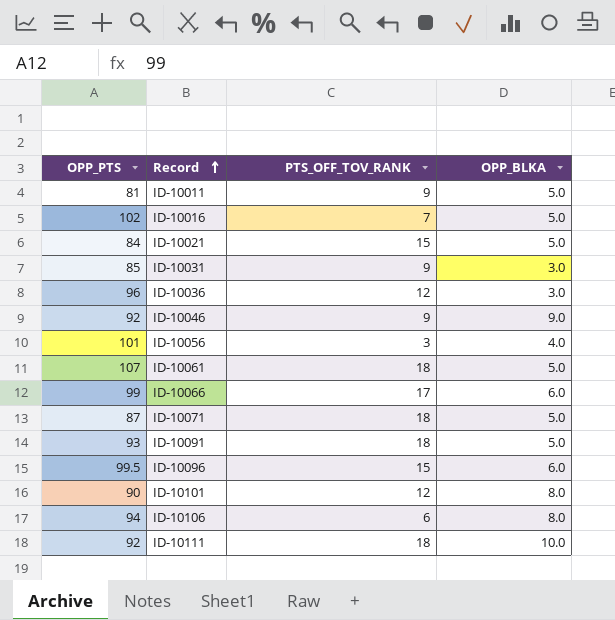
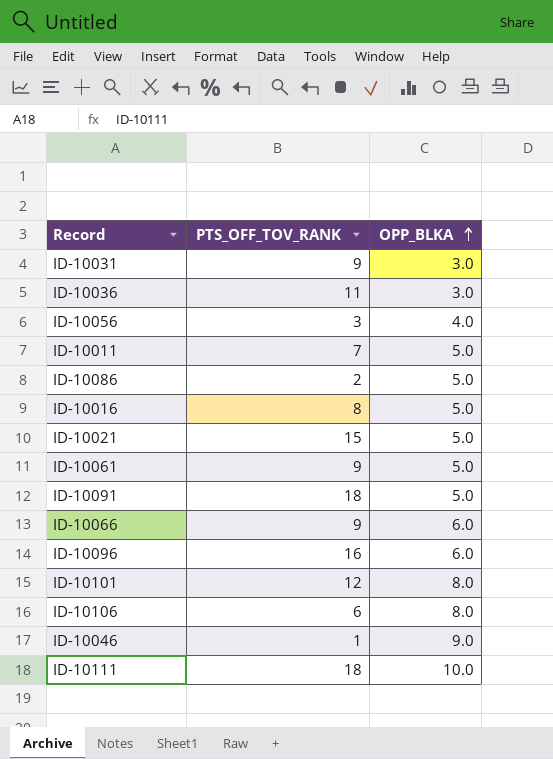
row order: Record ascending -> OPP_BLKA ascending
column OPP_PTS | position: 1 -> none
row ID-10071: 87 | 18 | 5.0 -> none
ID-10036 | PTS_OFF_TOV_RANK: 12 -> 11
ID-10011 | PTS_OFF_TOV_RANK: 9 -> 7
row ID-10086: none -> 2 | 5.0
ID-10016 | PTS_OFF_TOV_RANK: 7 -> 8
ID-10061 | PTS_OFF_TOV_RANK: 18 -> 9
ID-10066 | PTS_OFF_TOV_RANK: 17 -> 9
ID-10096 | PTS_OFF_TOV_RANK: 15 -> 16
ID-10046 | PTS_OFF_TOV_RANK: 9 -> 1

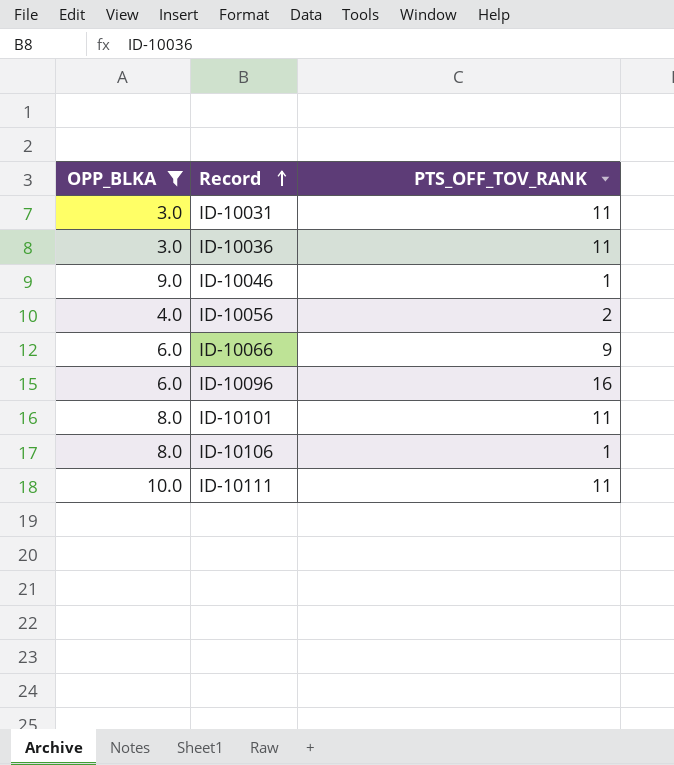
filter: none -> OPP_BLKA != 5.0
row order: OPP_BLKA ascending -> Record ascending
column OPP_BLKA | position: 3 -> 1
ID-10031 | PTS_OFF_TOV_RANK: 9 -> 11
ID-10056 | PTS_OFF_TOV_RANK: 3 -> 2
ID-10101 | PTS_OFF_TOV_RANK: 12 -> 11
ID-10106 | PTS_OFF_TOV_RANK: 6 -> 1
ID-10111 | PTS_OFF_TOV_RANK: 18 -> 11

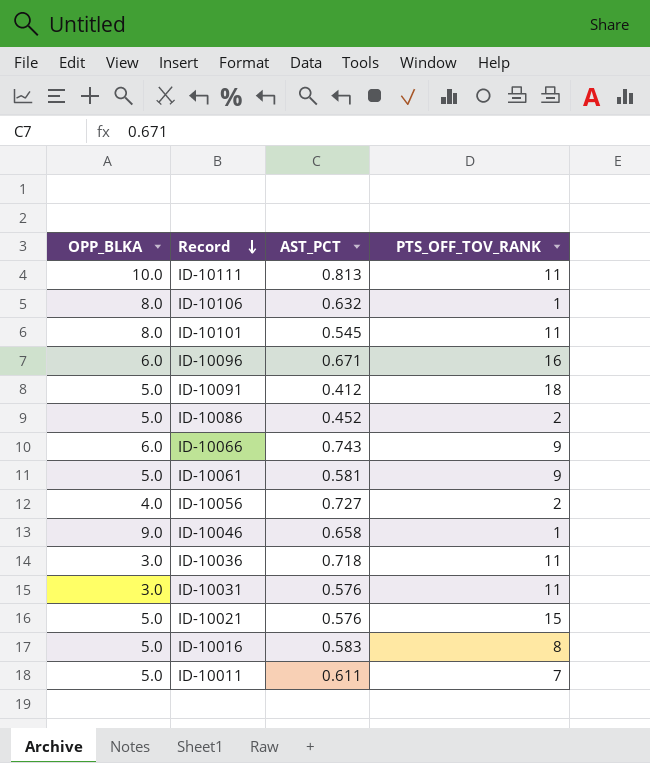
filter: OPP_BLKA != 5.0 -> none
row order: Record ascending -> Record descending
column AST_PCT | position: none -> 3

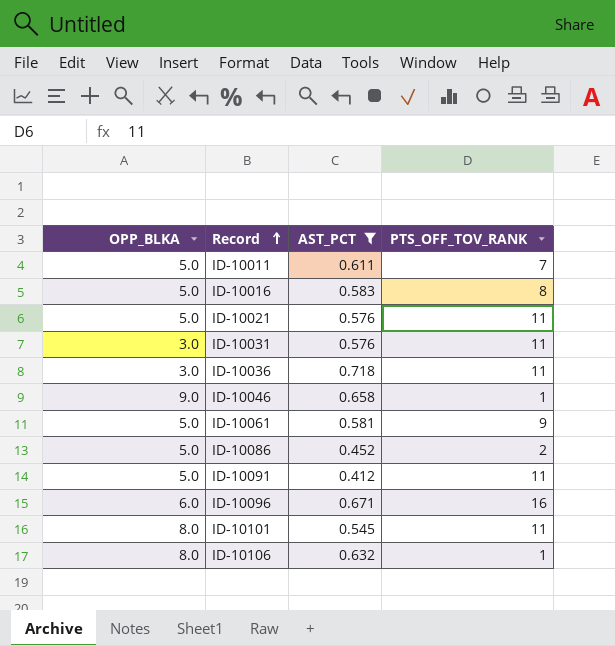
filter: none -> AST_PCT <= 0.718
row order: Record descending -> Record ascending
ID-10021 | PTS_OFF_TOV_RANK: 15 -> 11
ID-10091 | PTS_OFF_TOV_RANK: 18 -> 11

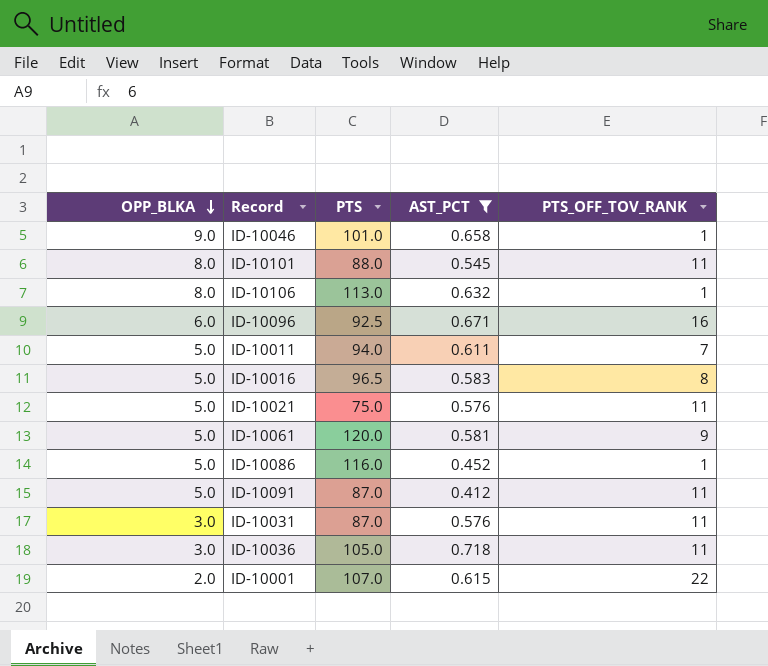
row order: Record ascending -> OPP_BLKA descending
column PTS | position: none -> 3
ID-10086 | PTS_OFF_TOV_RANK: 2 -> 1
row ID-10001: none -> 2.0 | 107.0 | 0.615 | 22

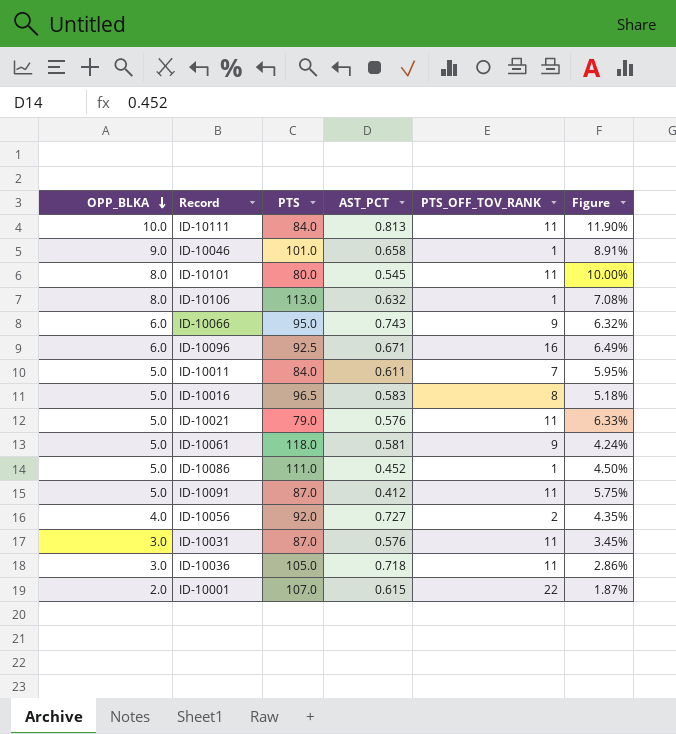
filter: AST_PCT <= 0.718 -> none
column Figure | formula: none -> [OPP_BLKA] / [PTS]
ID-10101 | PTS: 88.0 -> 80.0
ID-10011 | PTS: 94.0 -> 84.0
ID-10021 | PTS: 75.0 -> 79.0
ID-10061 | PTS: 120.0 -> 118.0
ID-10086 | PTS: 116.0 -> 111.0

